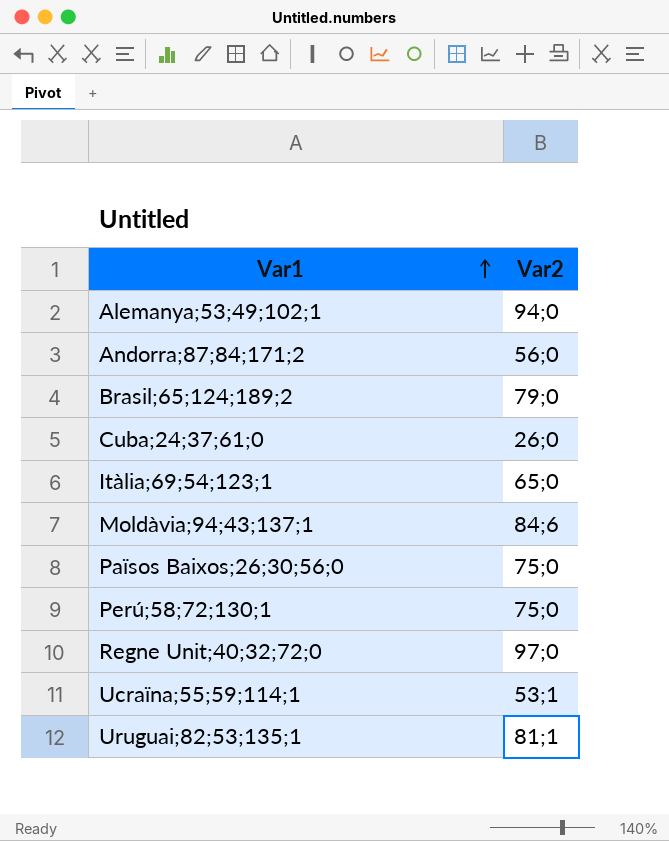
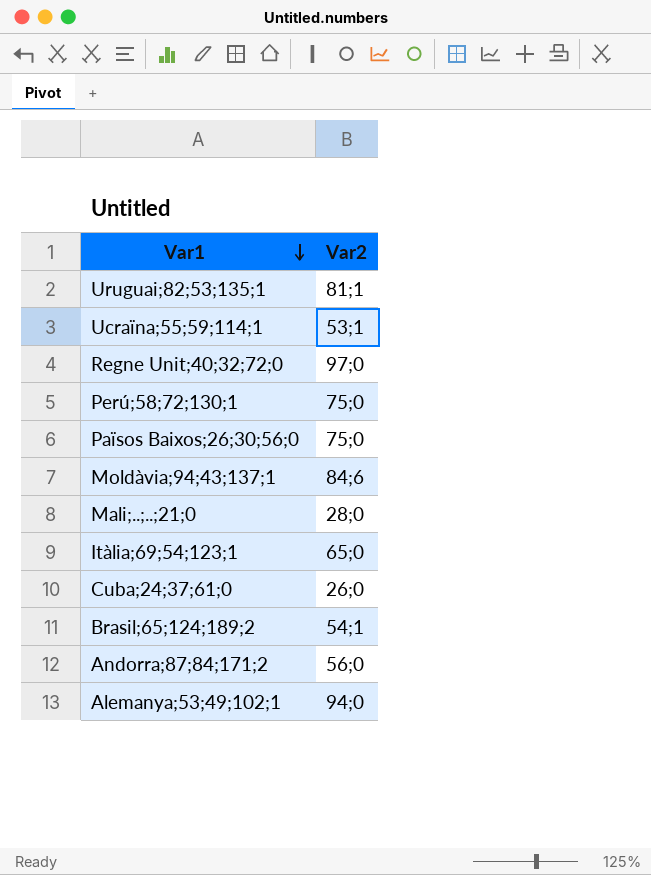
row order: Var1 ascending -> Var1 descending
row Mali;..;..;21;0: none -> 28;0
Brasil;65;124;189;2 | Var2: 79;0 -> 54;1

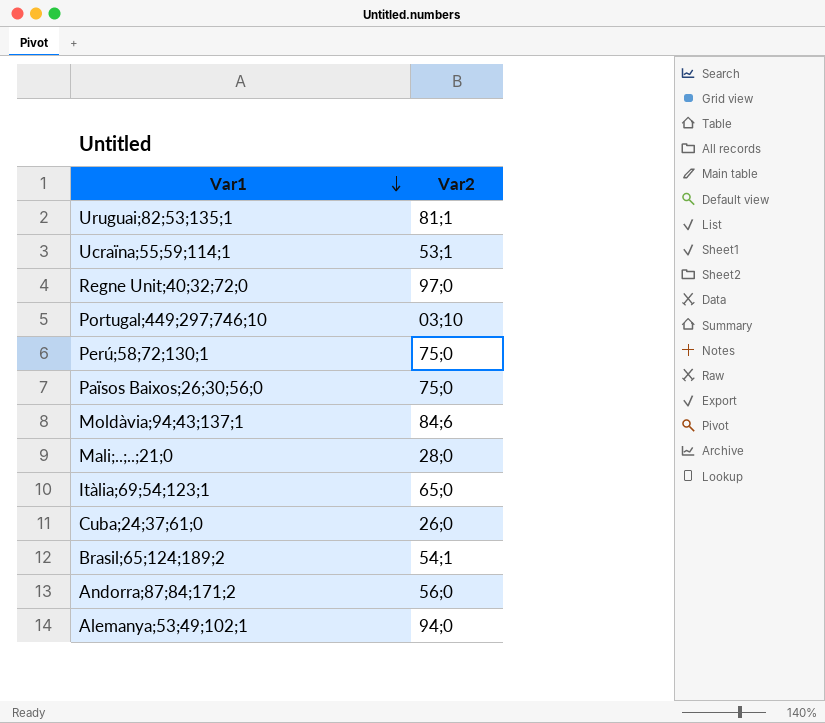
row Portugal;449;297;746;10: none -> 03;10

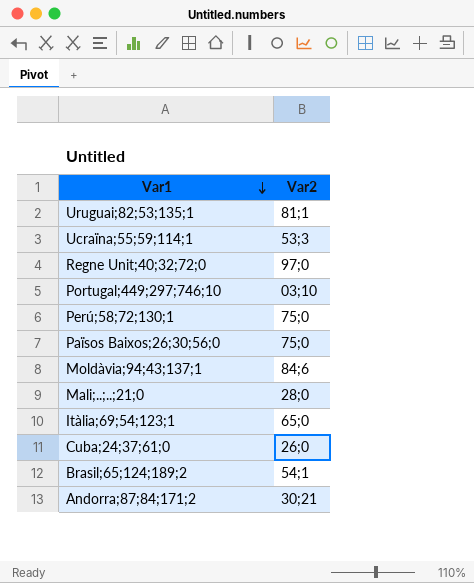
row Alemanya;53;49;102;1: 94;0 -> none
Ucraïna;55;59;114;1 | Var2: 53;1 -> 53;3
Andorra;87;84;171;2 | Var2: 56;0 -> 30;21

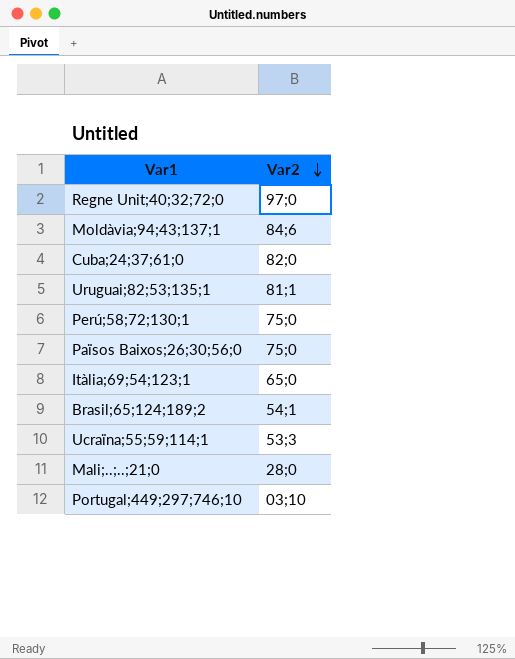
row order: Var1 descending -> Var2 descending
row Andorra;87;84;171;2: 30;21 -> none
Cuba;24;37;61;0 | Var2: 26;0 -> 82;0

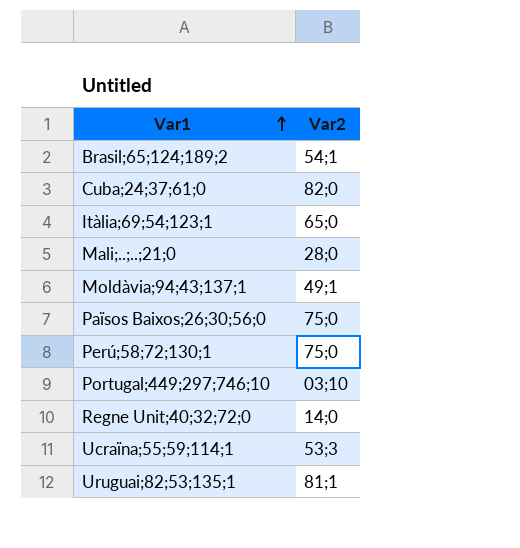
row order: Var2 descending -> Var1 ascending
Moldàvia;94;43;137;1 | Var2: 84;6 -> 49;1
Regne Unit;40;32;72;0 | Var2: 97;0 -> 14;0

